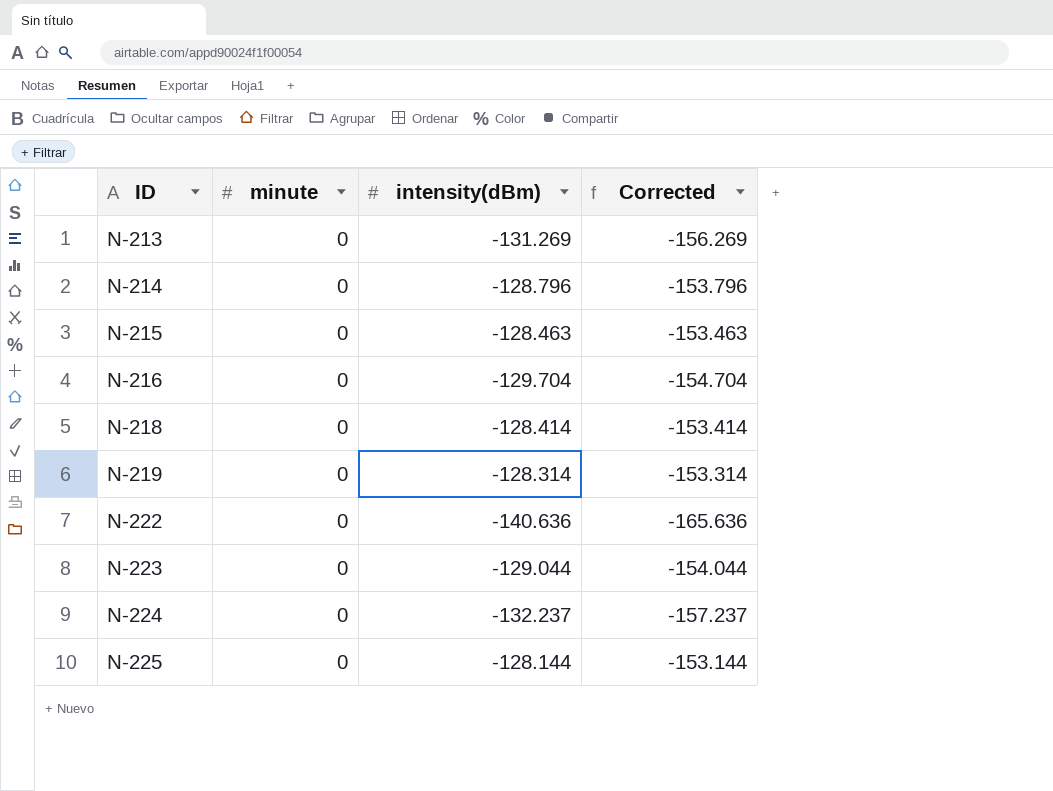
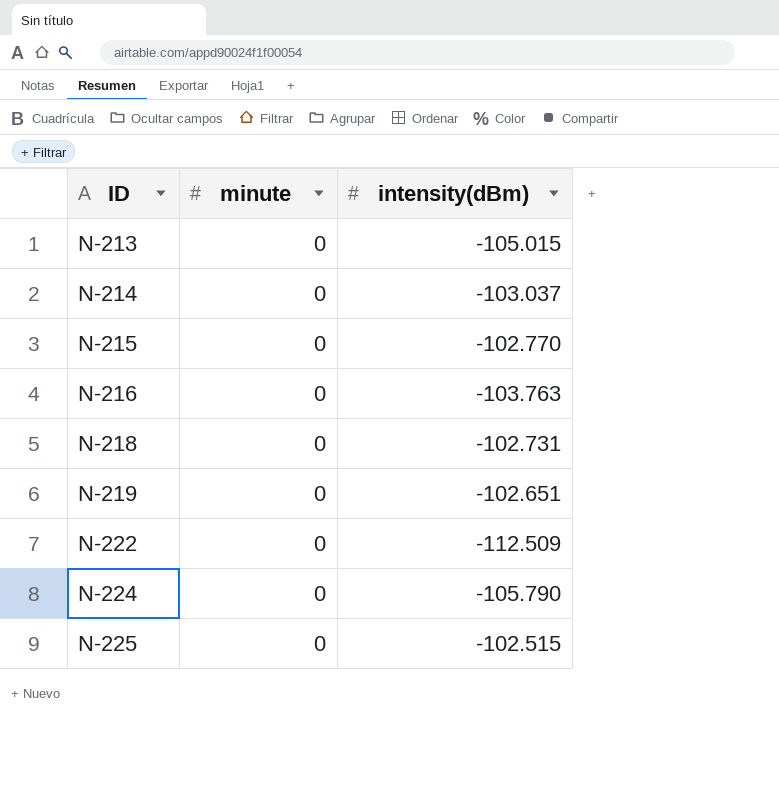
column Corrected | formula: [intensity(dBm)] - 25 -> none
row N-223: 0 | -129.044 | -154.044 -> none
N-213 | intensity(dBm): -131.269 -> -105.015
N-214 | intensity(dBm): -128.796 -> -103.037
N-215 | intensity(dBm): -128.463 -> -102.770
N-216 | intensity(dBm): -129.704 -> -103.763
N-218 | intensity(dBm): -128.414 -> -102.731
N-219 | intensity(dBm): -128.314 -> -102.651
N-222 | intensity(dBm): -140.636 -> -112.509
N-224 | intensity(dBm): -132.237 -> -105.790
N-225 | intensity(dBm): -128.144 -> -102.515

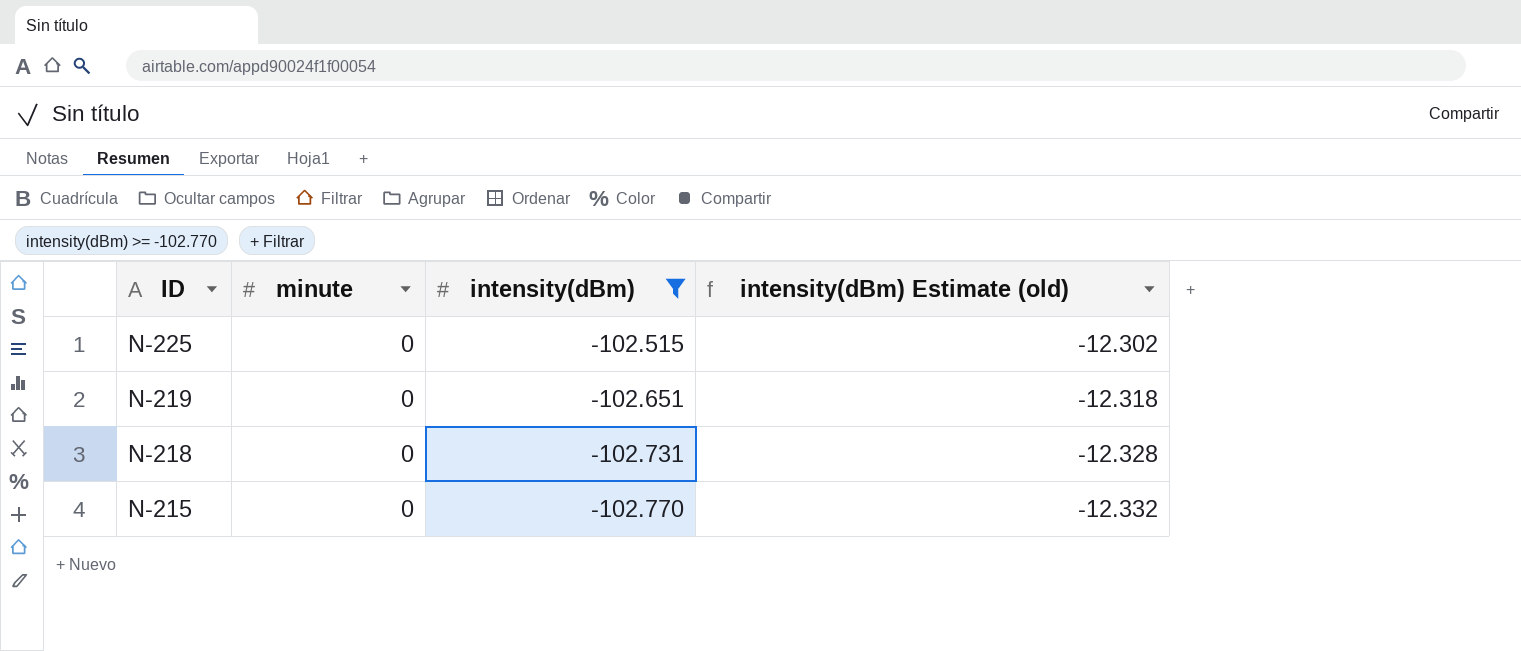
filter: none -> intensity(dBm) >= -102.770
row order: ID ascending -> ID descending
column intensity(dBm) Estimate (old) | formula: none -> [intensity(dBm)] * 0.12

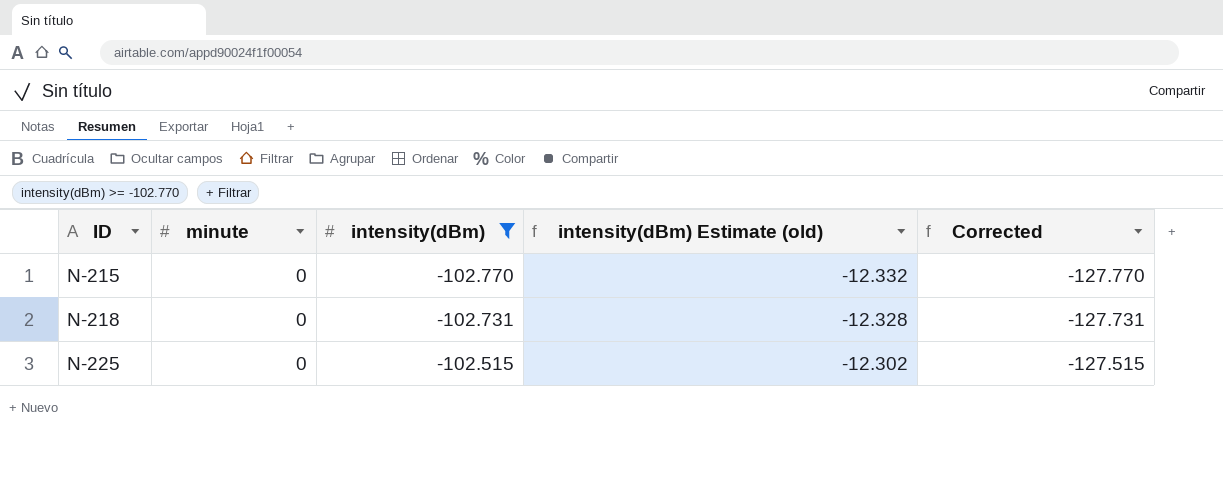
row order: ID descending -> ID ascending
column Corrected | formula: none -> [intensity(dBm)] - 25
row N-219: 0 | -102.651 | -12.318 -> none

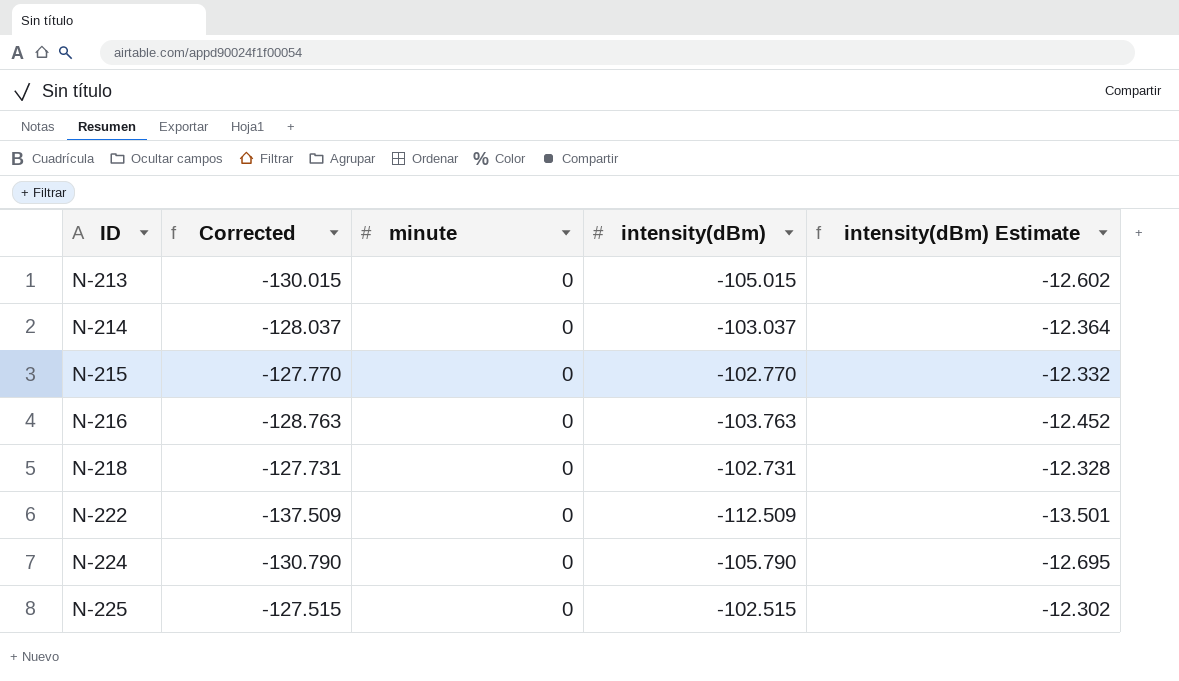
filter: intensity(dBm) >= -102.770 -> none
column Corrected | position: 5 -> 2
column name: intensity(dBm) Estimate (old) -> intensity(dBm) Estimate

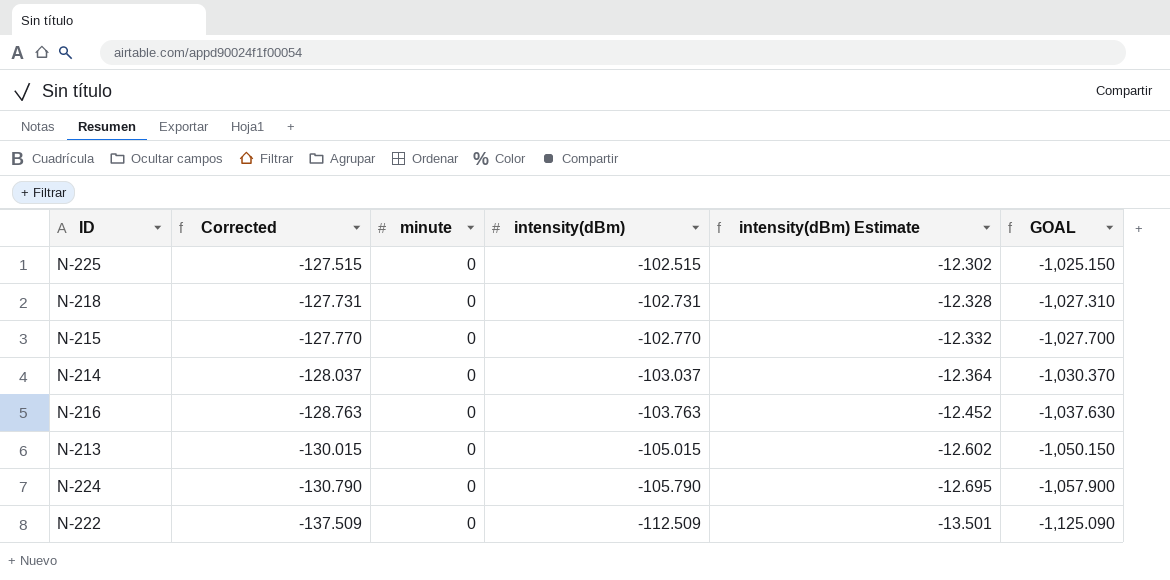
row order: ID ascending -> Corrected descending
column GOAL | formula: none -> [intensity(dBm)] * 10

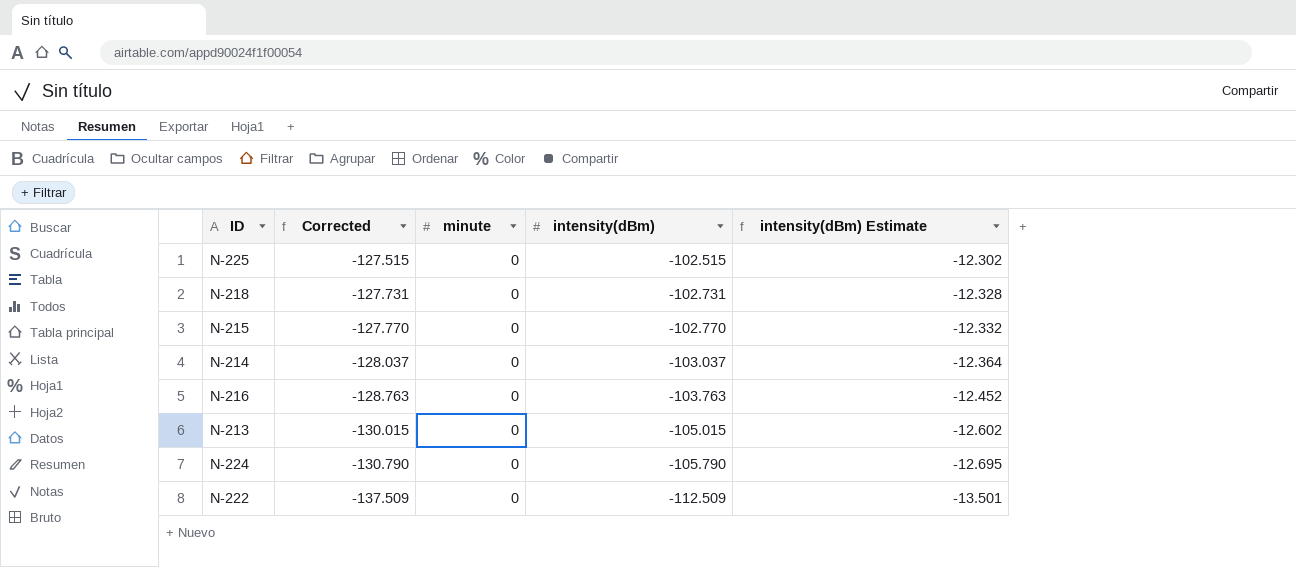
column GOAL | formula: [intensity(dBm)] * 10 -> none

